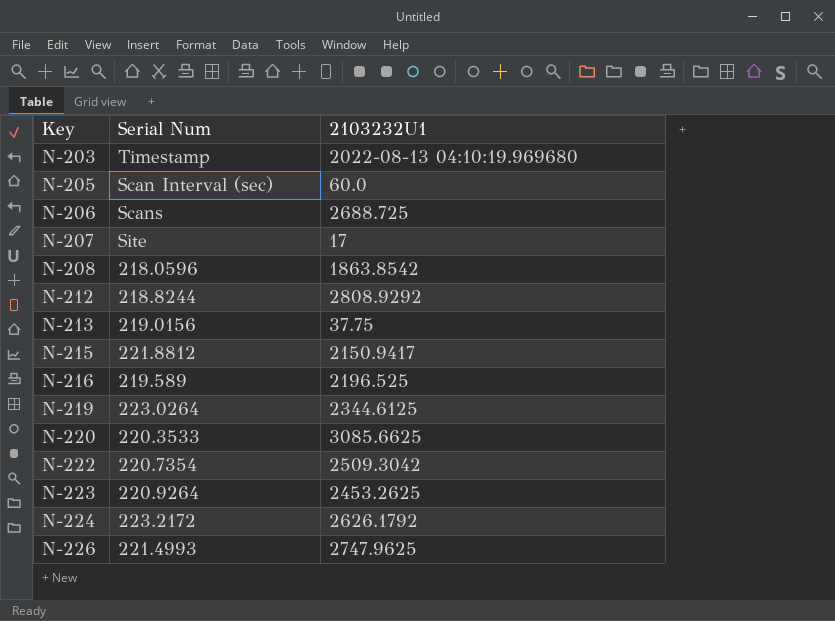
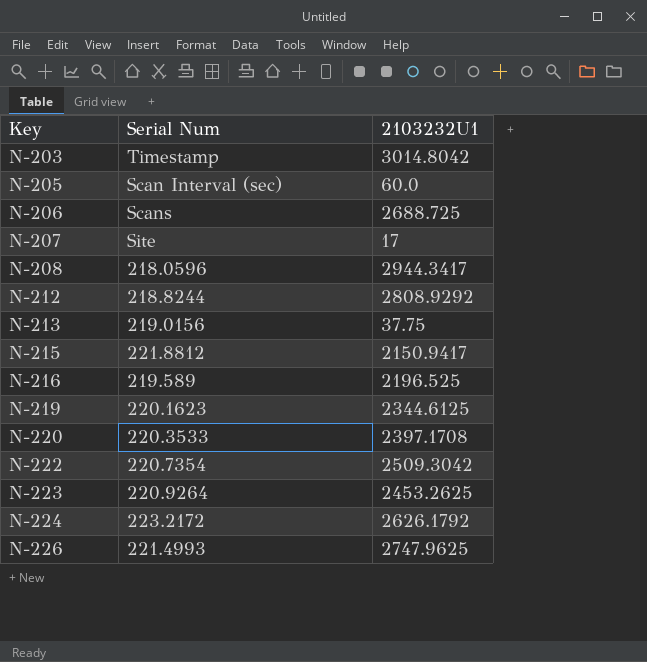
N-203 | 2103232U1: 2022-08-13 04:10:19.969680 -> 3014.8042
N-208 | 2103232U1: 1863.8542 -> 2944.3417
N-219 | Serial Num: 223.0264 -> 220.1623
N-220 | 2103232U1: 3085.6625 -> 2397.1708

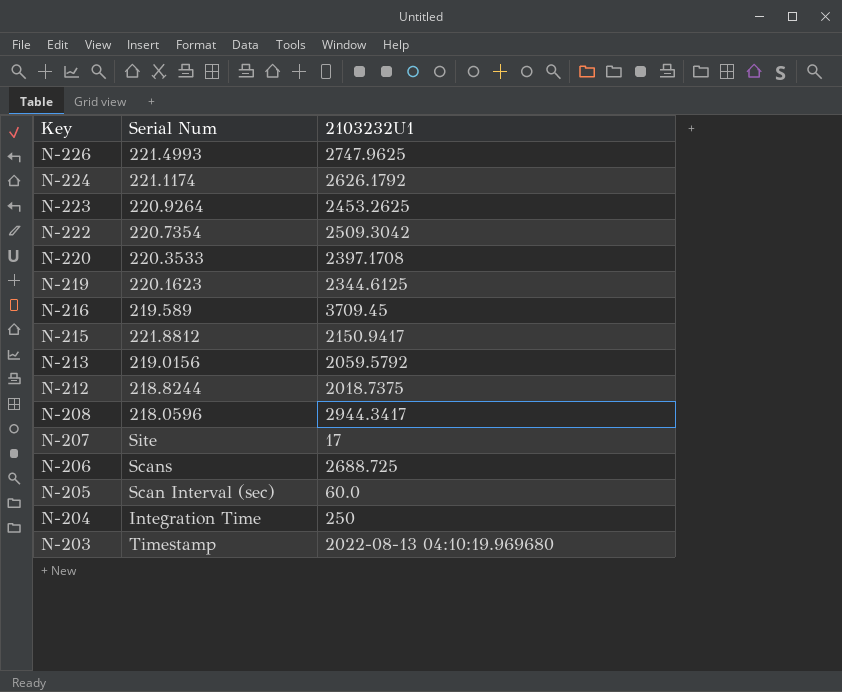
row order: Key ascending -> Key descending
N-224 | Serial Num: 223.2172 -> 221.1174
N-216 | 2103232U1: 2196.525 -> 3709.45
N-213 | 2103232U1: 37.75 -> 2059.5792
N-212 | 2103232U1: 2808.9292 -> 2018.7375
row N-204: none -> Integration Time | 250
N-203 | 2103232U1: 3014.8042 -> 2022-08-13 04:10:19.969680

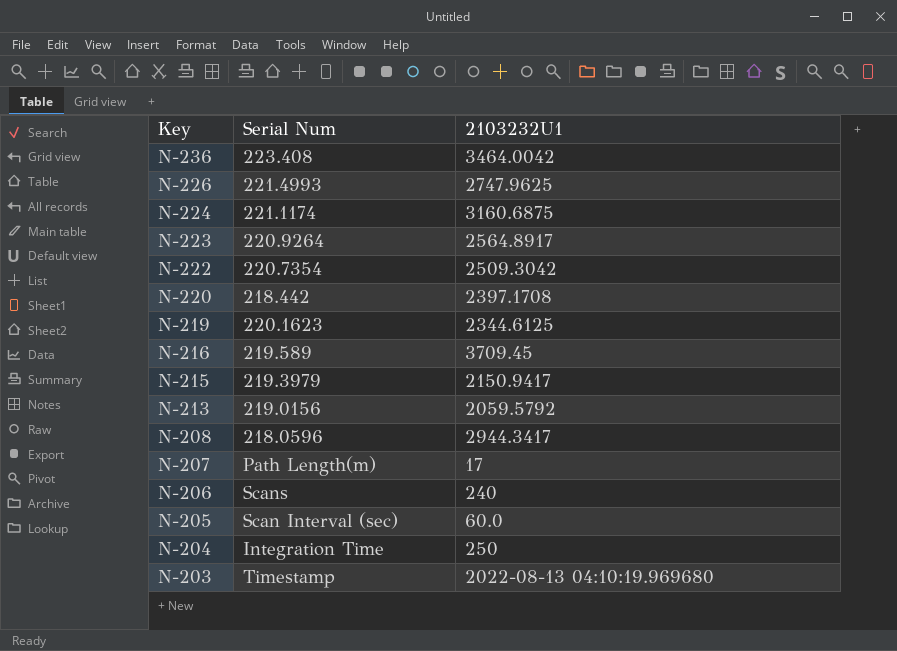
row N-212: 218.8244 | 2018.7375 -> none
row N-236: none -> 223.408 | 3464.0042
N-224 | 2103232U1: 2626.1792 -> 3160.6875
N-223 | 2103232U1: 2453.2625 -> 2564.8917
N-220 | Serial Num: 220.3533 -> 218.442
N-215 | Serial Num: 221.8812 -> 219.3979
N-207 | Serial Num: Site -> Path Length(m)
N-206 | 2103232U1: 2688.725 -> 240

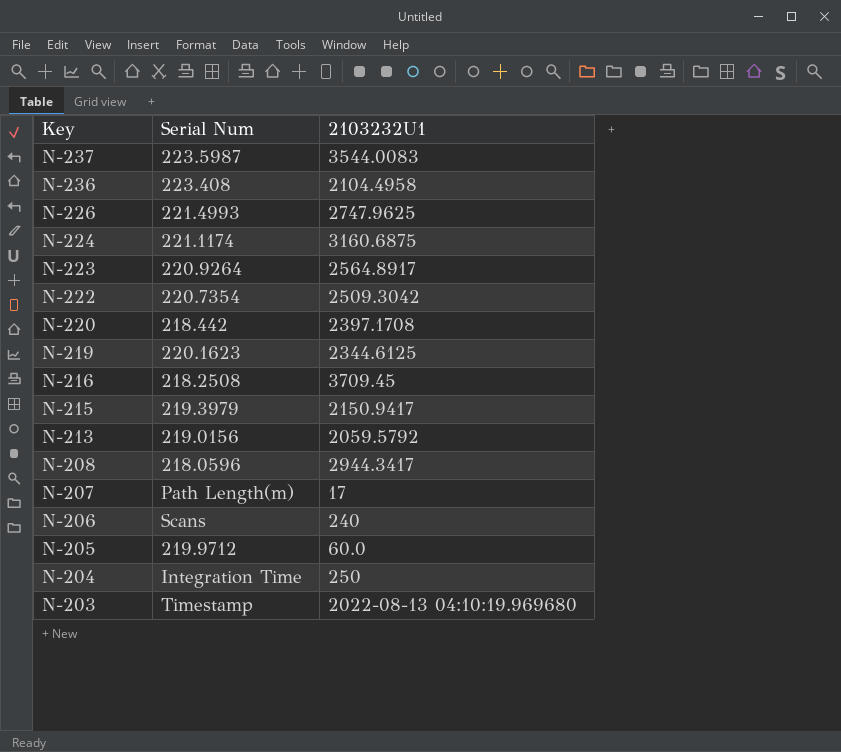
row N-237: none -> 223.5987 | 3544.0083
N-236 | 2103232U1: 3464.0042 -> 2104.4958
N-216 | Serial Num: 219.589 -> 218.2508
N-205 | Serial Num: Scan Interval (sec) -> 219.9712

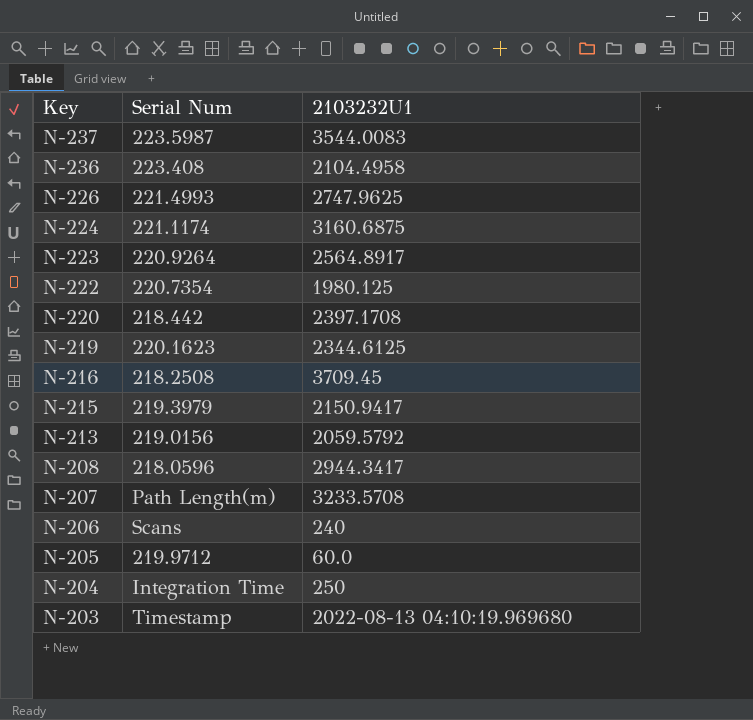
N-222 | 2103232U1: 2509.3042 -> 1980.125
N-207 | 2103232U1: 17 -> 3233.5708

